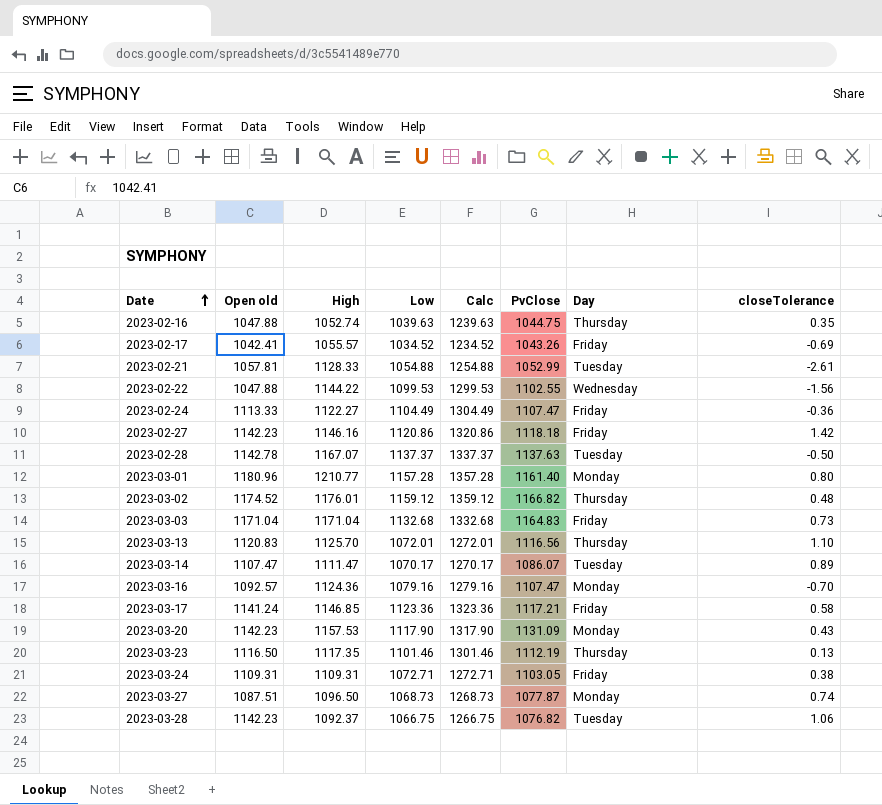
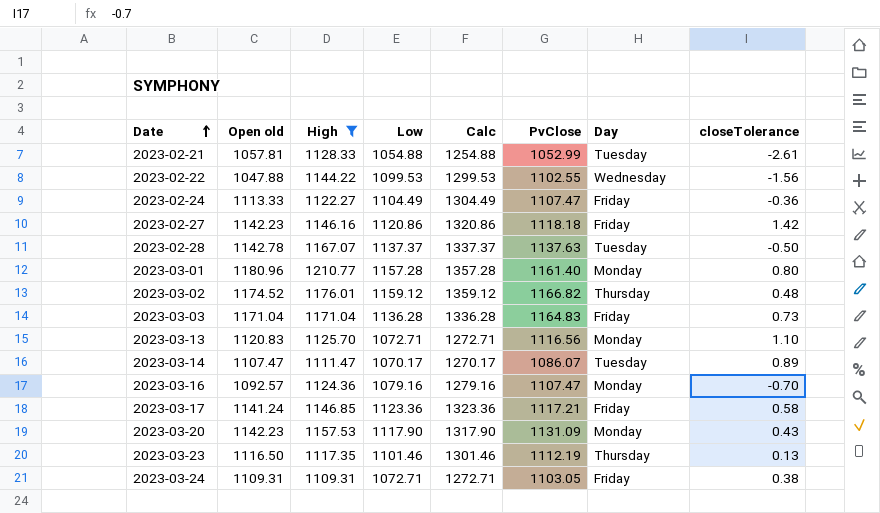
filter: none -> High >= 1109.31
2023-03-03 | Low: 1132.68 -> 1136.28
2023-03-03 | Calc: 1332.68 -> 1336.28
2023-03-13 | Low: 1072.01 -> 1072.71
2023-03-13 | Calc: 1272.01 -> 1272.71
2023-03-13 | Day: Thursday -> Monday

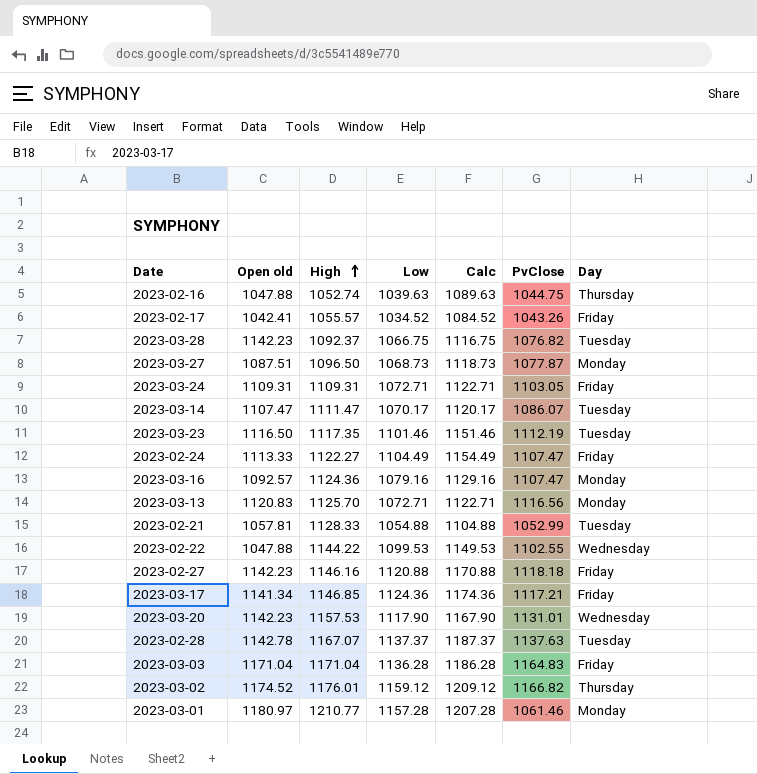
filter: High >= 1109.31 -> none
row order: Date ascending -> High ascending
column closeTolerance | position: 8 -> none
column Calc | formula: [Low] + 200 -> [Low] + 50
2023-03-23 | Day: Thursday -> Tuesday
2023-02-27 | Low: 1120.86 -> 1120.88
2023-03-17 | Open old: 1141.24 -> 1141.34
2023-03-17 | Low: 1123.36 -> 1124.36
2023-03-20 | PvClose: 1131.09 -> 1131.01
2023-03-20 | Day: Monday -> Wednesday
2023-03-01 | Open old: 1180.96 -> 1180.97
2023-03-01 | PvClose: 1161.40 -> 1061.46

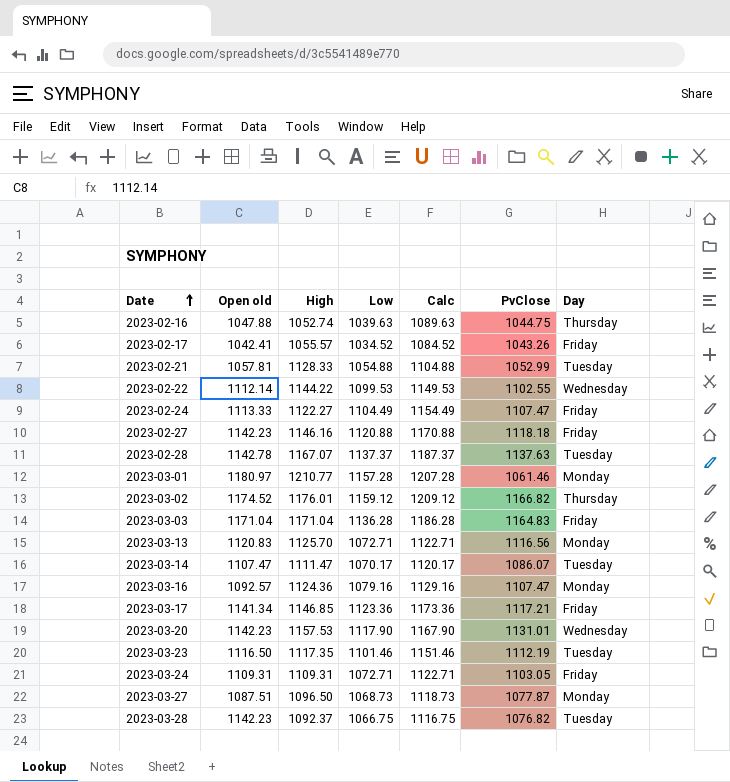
row order: High ascending -> Date ascending
2023-02-22 | Open old: 1047.88 -> 1112.14
2023-03-17 | Low: 1124.36 -> 1123.36
2023-03-17 | Calc: 1174.36 -> 1173.36

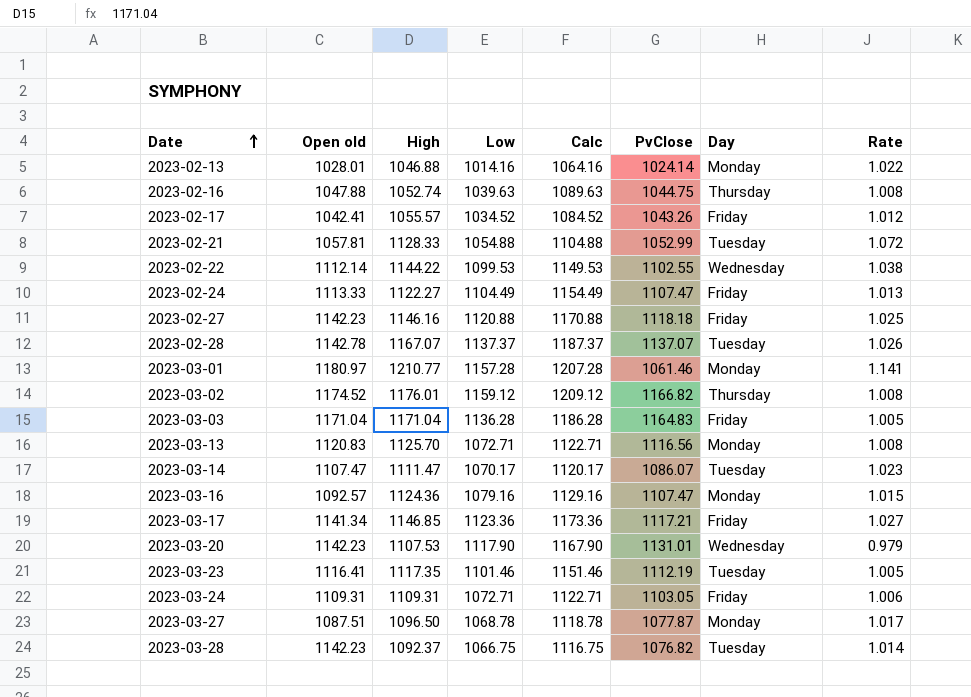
column Rate | formula: none -> [High] / [PvClose]
row 2023-02-13: none -> 1028.01 | 1046.88 | 1014.16 | 1064.16 | 1024.14 | Monday | 1.022
2023-02-28 | PvClose: 1137.63 -> 1137.07
2023-03-20 | High: 1157.53 -> 1107.53
2023-03-23 | Open old: 1116.50 -> 1116.41
2023-03-27 | Low: 1068.73 -> 1068.78
2023-03-27 | Calc: 1118.73 -> 1118.78

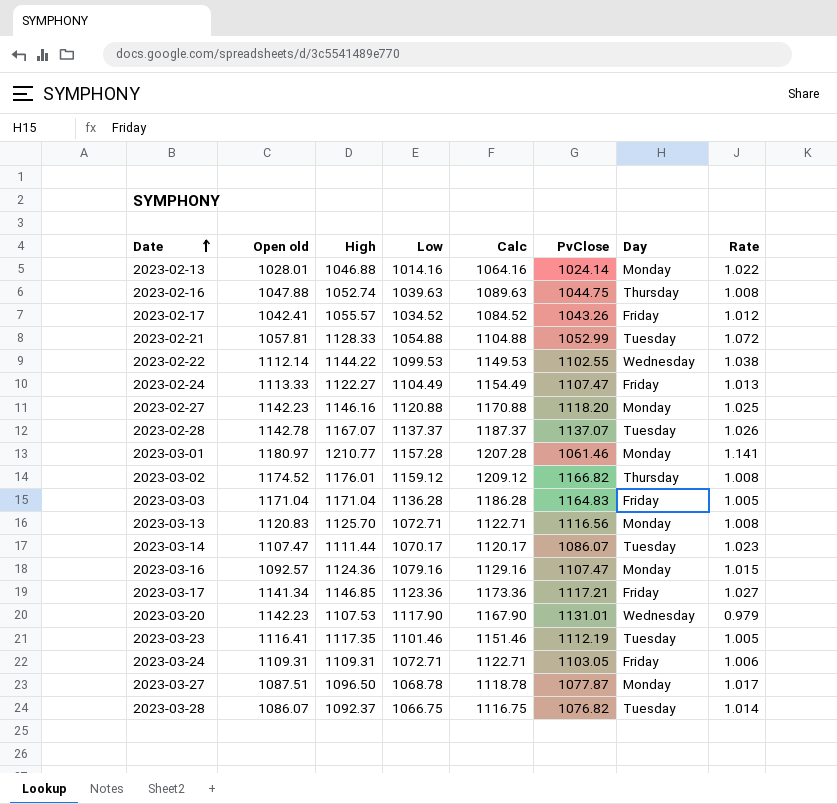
2023-02-27 | PvClose: 1118.18 -> 1118.20
2023-02-27 | Day: Friday -> Monday
2023-03-14 | High: 1111.47 -> 1111.44
2023-03-28 | Open old: 1142.23 -> 1086.07

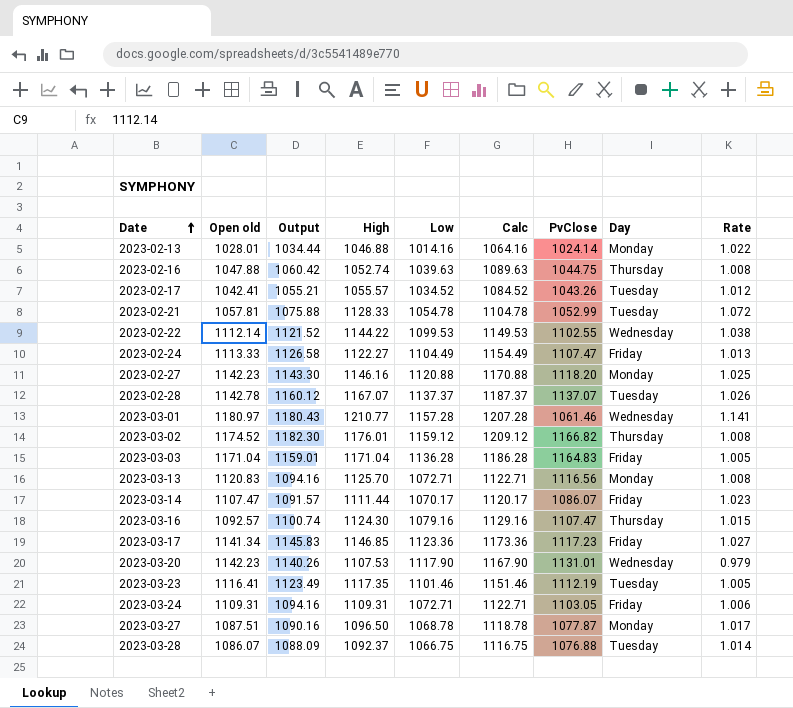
column Output | formula: none -> [Low] * 1.02
2023-02-17 | Day: Friday -> Tuesday
2023-02-21 | Low: 1054.88 -> 1054.78
2023-02-21 | Calc: 1104.88 -> 1104.78
2023-03-01 | Day: Monday -> Wednesday
2023-03-14 | Day: Tuesday -> Friday
2023-03-16 | High: 1124.36 -> 1124.30
2023-03-16 | Day: Monday -> Thursday
2023-03-17 | PvClose: 1117.21 -> 1117.23
2023-03-28 | PvClose: 1076.82 -> 1076.88

